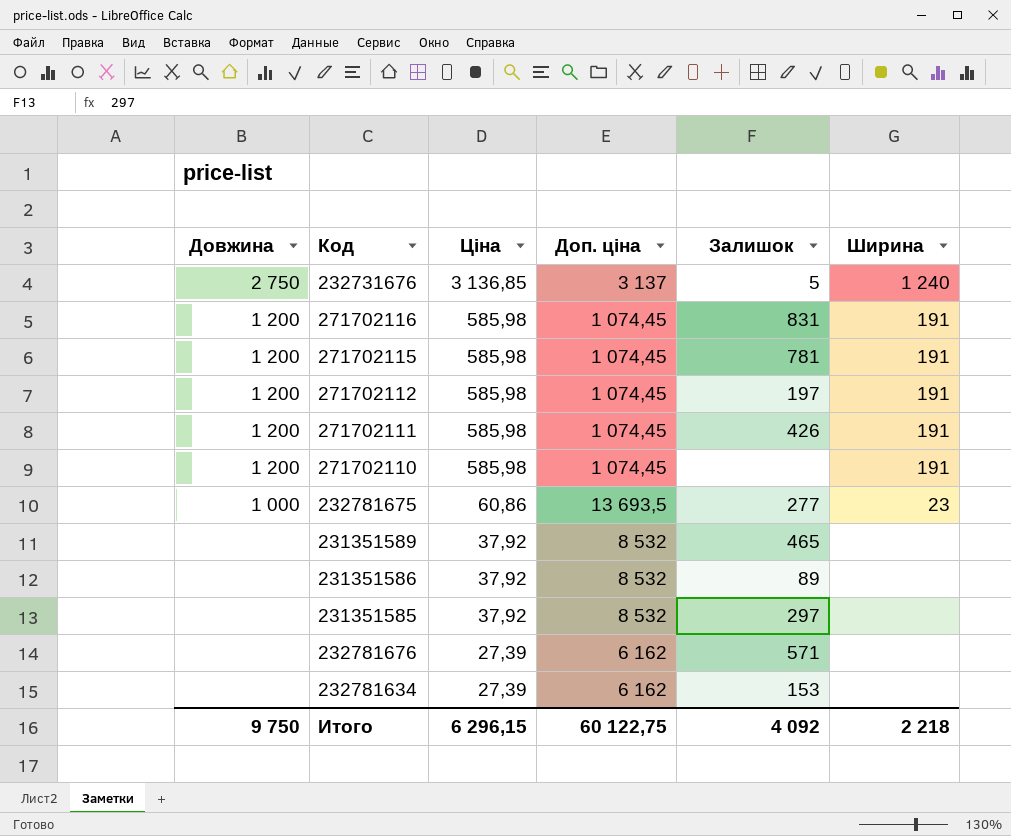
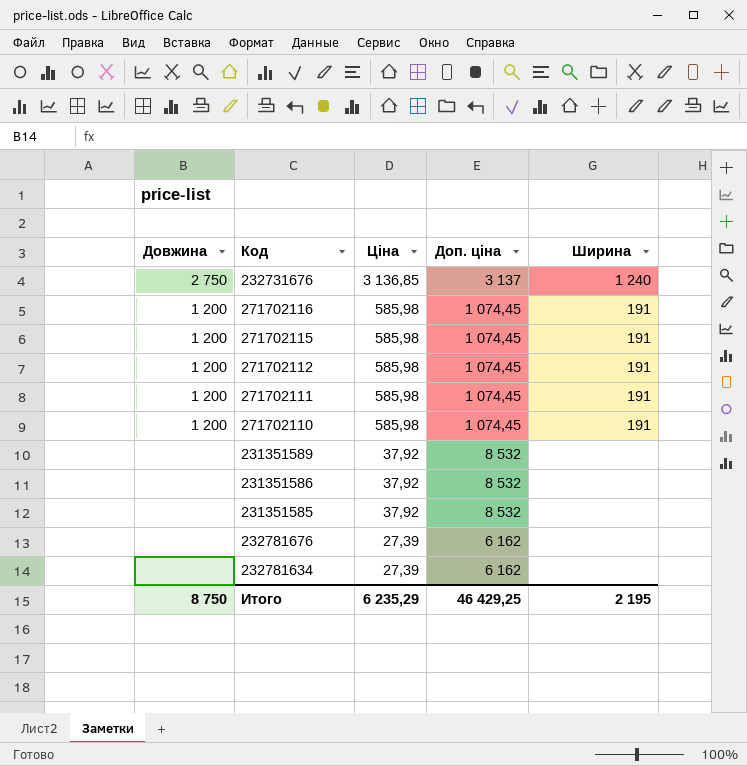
column Залишок | position: 5 -> none
row 232781675: 1 000 | 60,86 | 13 693,5 | 277 | 23 -> none
Итого | Довжина: 9 750 -> 8 750
Итого | Ціна: 6 296,15 -> 6 235,29
Итого | Доп. ціна: 60 122,75 -> 46 429,25
Итого | Ширина: 2 218 -> 2 195

